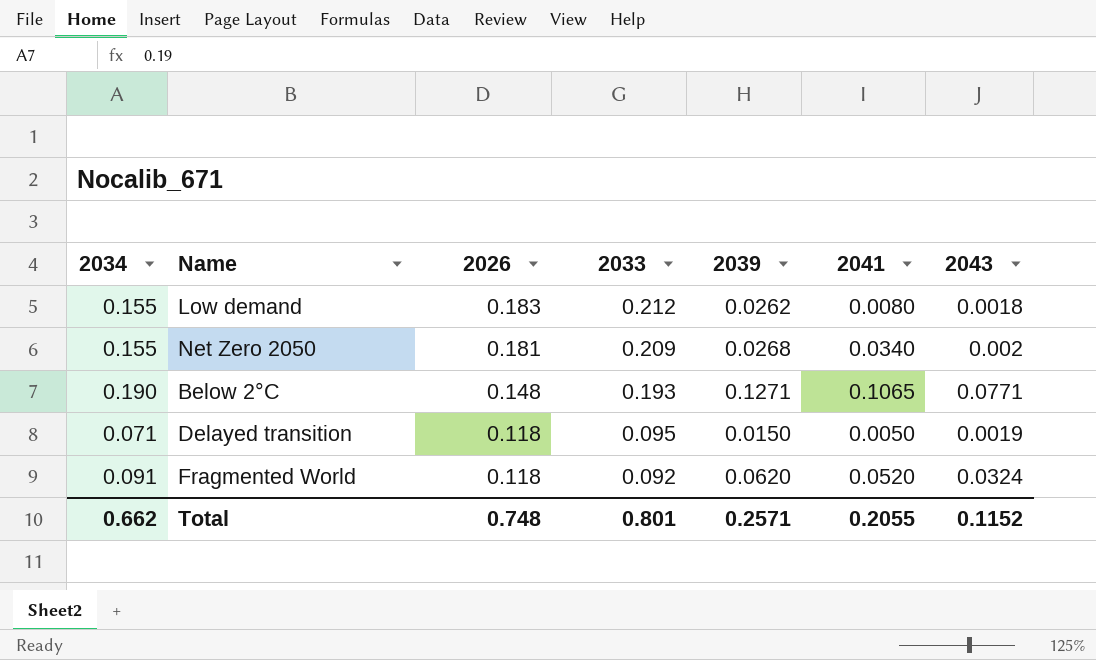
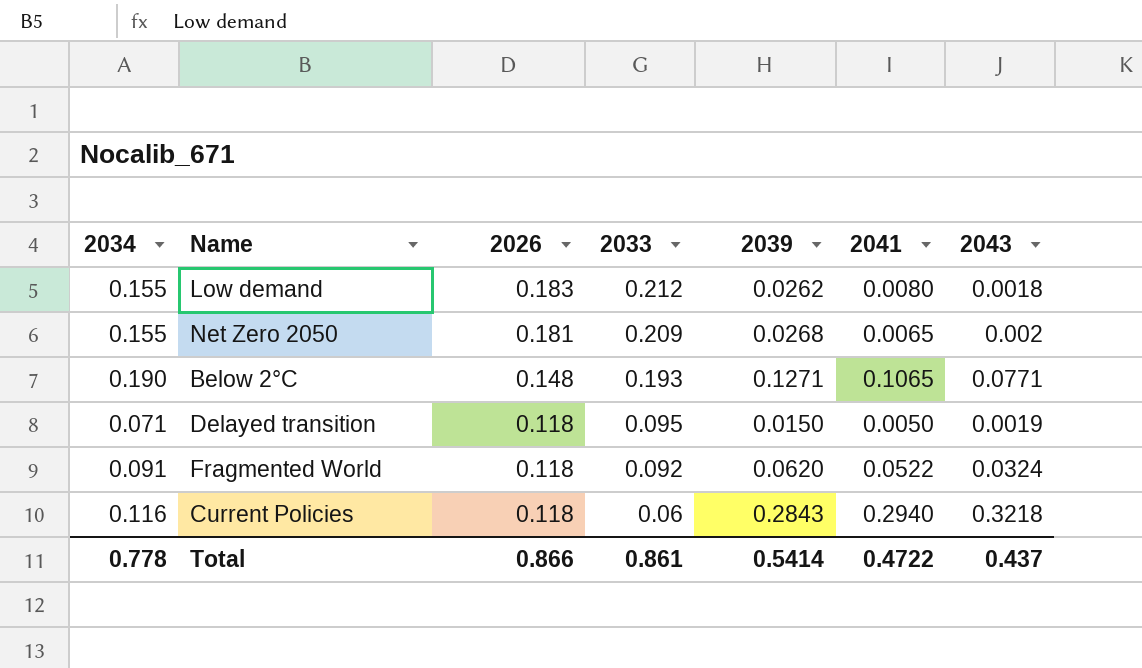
Net Zero 2050 | 2041: 0.0340 -> 0.0065
Fragmented World | 2041: 0.0520 -> 0.0522
row Current Policies: none -> 0.116 | 0.118 | 0.06 | 0.2843 | 0.2940 | 0.3218
Total | 2034: 0.662 -> 0.778
Total | 2026: 0.748 -> 0.866
Total | 2033: 0.801 -> 0.861
Total | 2039: 0.2571 -> 0.5414
Total | 2041: 0.2055 -> 0.4722
Total | 2043: 0.1152 -> 0.437

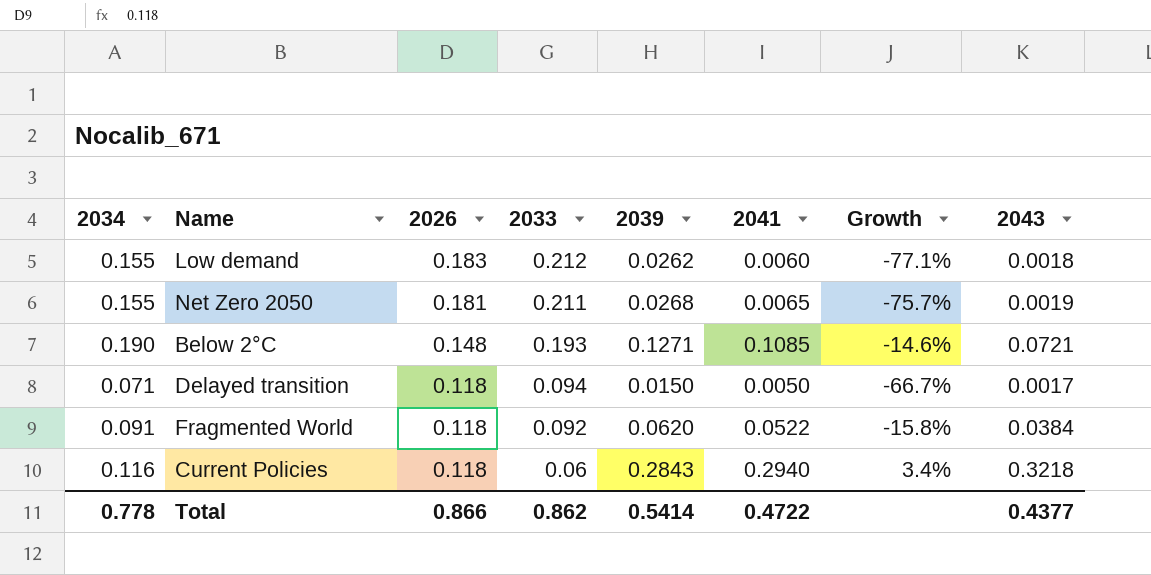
column Growth | formula: none -> ([2041] - [2039]) / [2039]
Low demand | 2041: 0.0080 -> 0.0060
Net Zero 2050 | 2033: 0.209 -> 0.211
Net Zero 2050 | 2043: 0.002 -> 0.0019
Below 2°C | 2041: 0.1065 -> 0.1085
Below 2°C | 2043: 0.0771 -> 0.0721
Delayed transition | 2033: 0.095 -> 0.094
Delayed transition | 2043: 0.0019 -> 0.0017
Fragmented World | 2043: 0.0324 -> 0.0384
Total | 2033: 0.861 -> 0.862
Total | 2043: 0.437 -> 0.4377

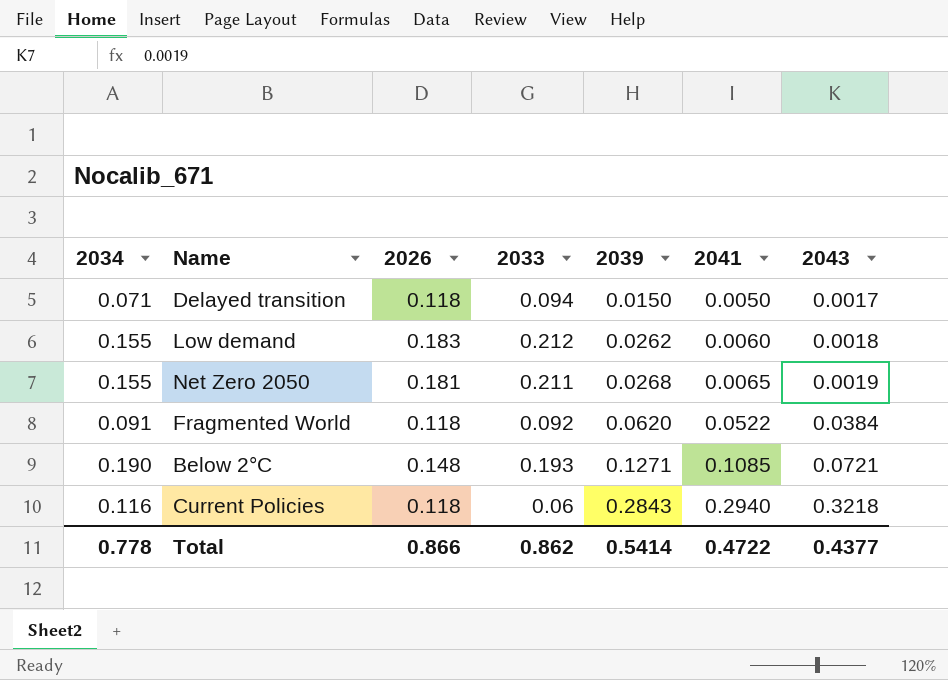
row order: 2026 descending -> 2039 ascending
column Growth | formula: ([2041] - [2039]) / [2039] -> none

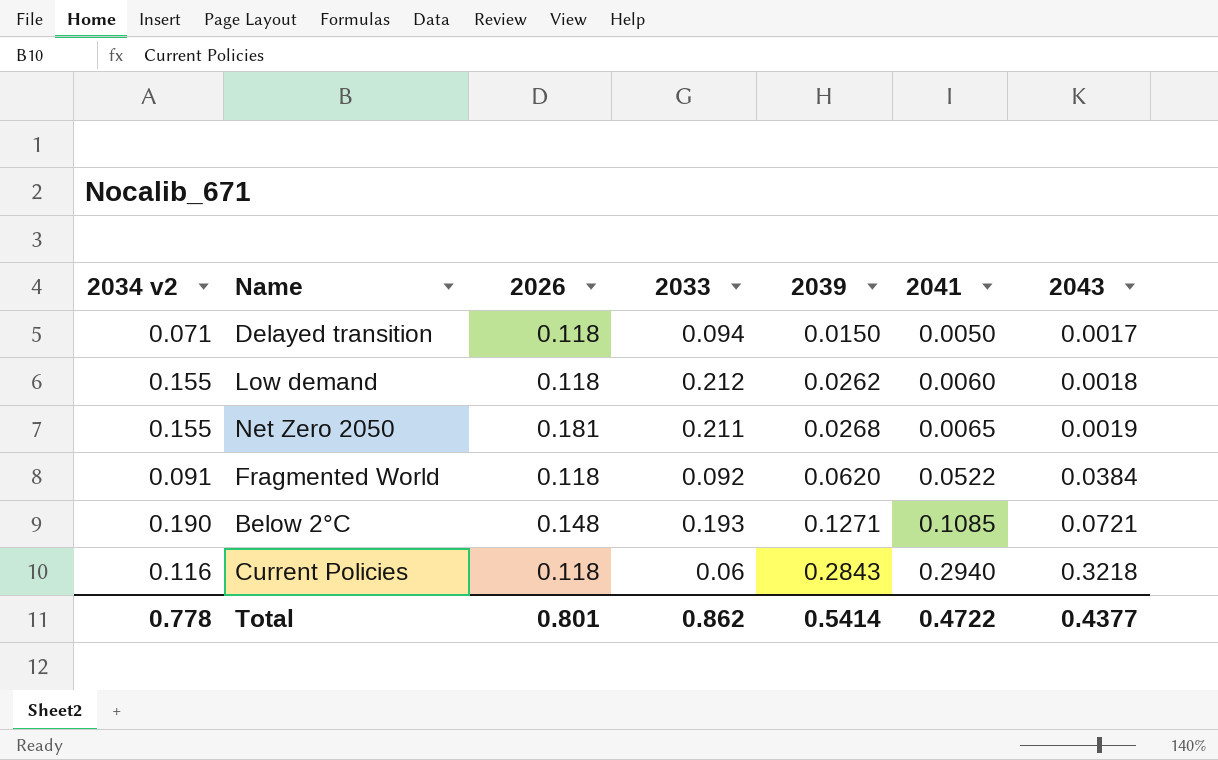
column name: 2034 -> 2034 v2
Low demand | 2026: 0.183 -> 0.118
Total | 2026: 0.866 -> 0.801

